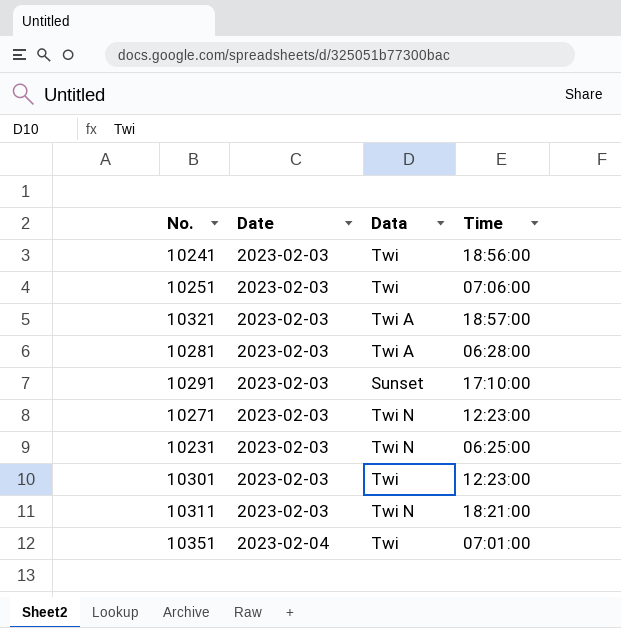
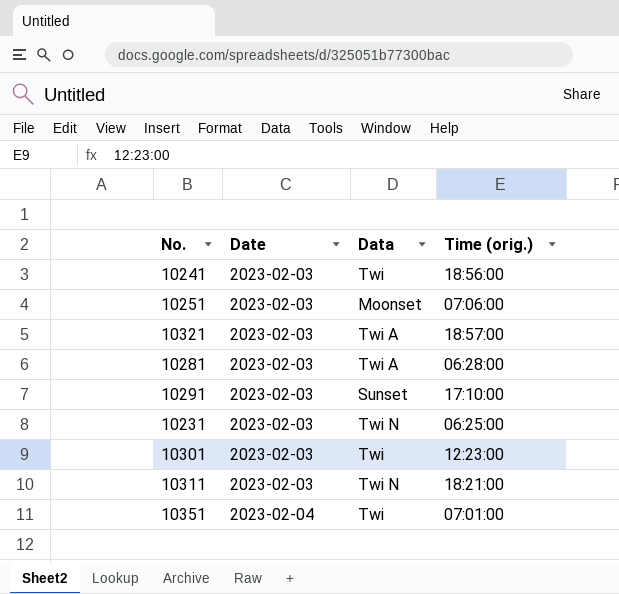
column name: Time -> Time (orig.)
row 10271: 2023-02-03 | Twi N | 12:23:00 -> none
10251 | Data: Twi -> Moonset

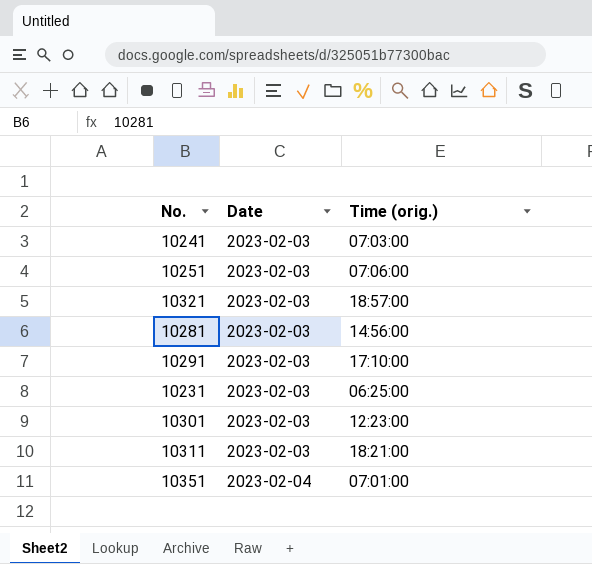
column Data | position: 3 -> none
10241 | Time (orig.): 18:56:00 -> 07:03:00
10281 | Time (orig.): 06:28:00 -> 14:56:00

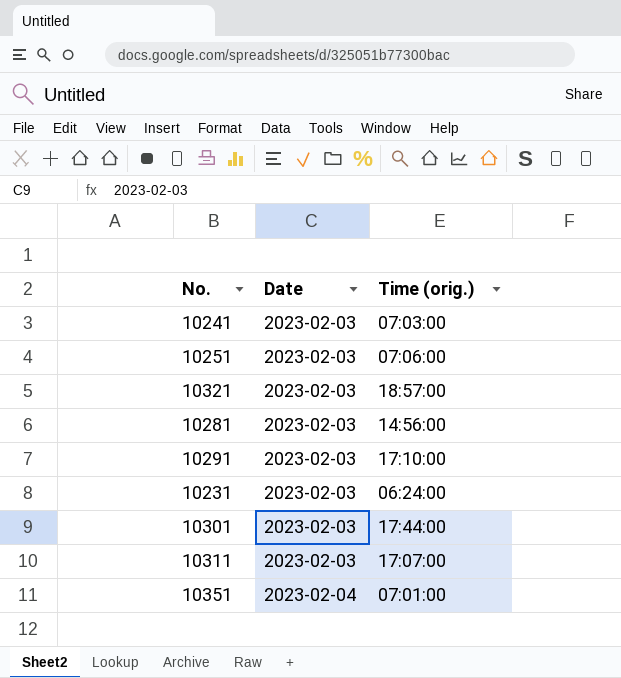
10231 | Time (orig.): 06:25:00 -> 06:24:00
10301 | Time (orig.): 12:23:00 -> 17:44:00
10311 | Time (orig.): 18:21:00 -> 17:07:00

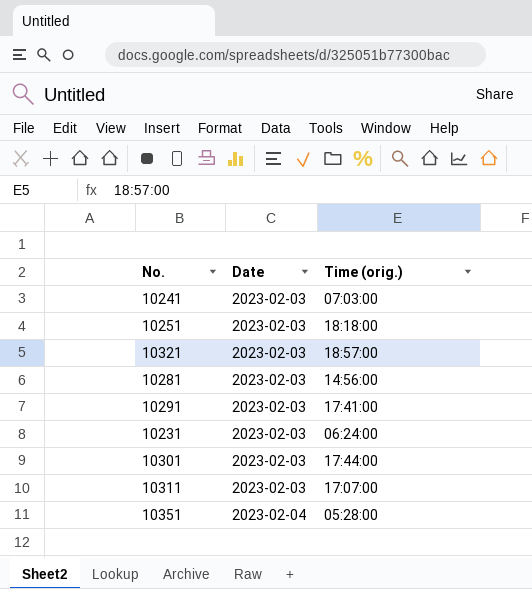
10251 | Time (orig.): 07:06:00 -> 18:18:00
10291 | Time (orig.): 17:10:00 -> 17:41:00
10351 | Time (orig.): 07:01:00 -> 05:28:00

